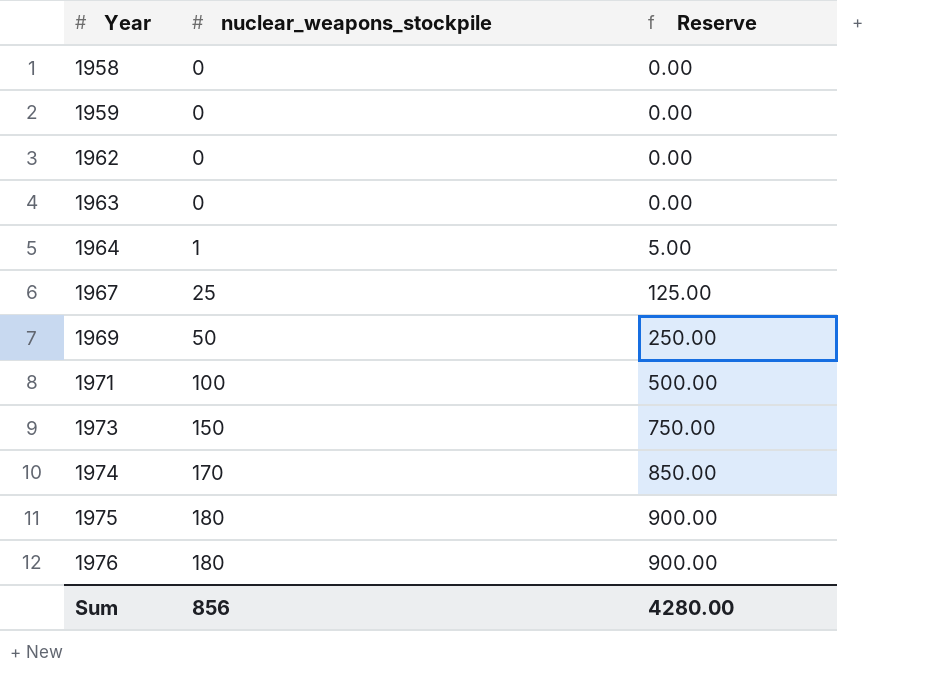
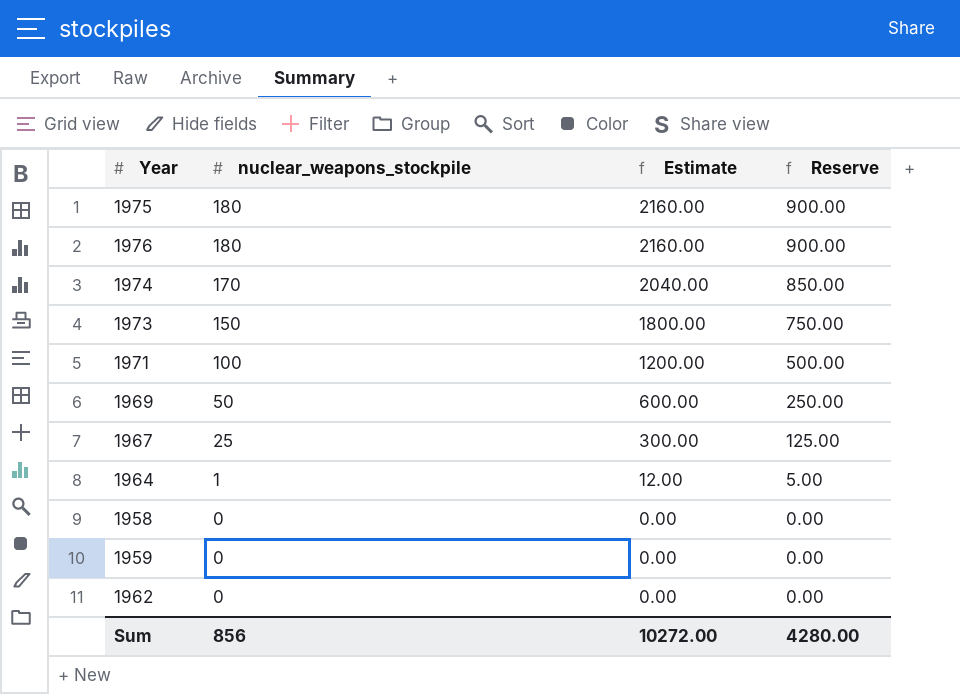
row order: Year ascending -> nuclear_weapons_stockpile descending
column Estimate | formula: none -> [nuclear_weapons_stockpile] * 12
row 1963: 0 | 0.00 -> none

